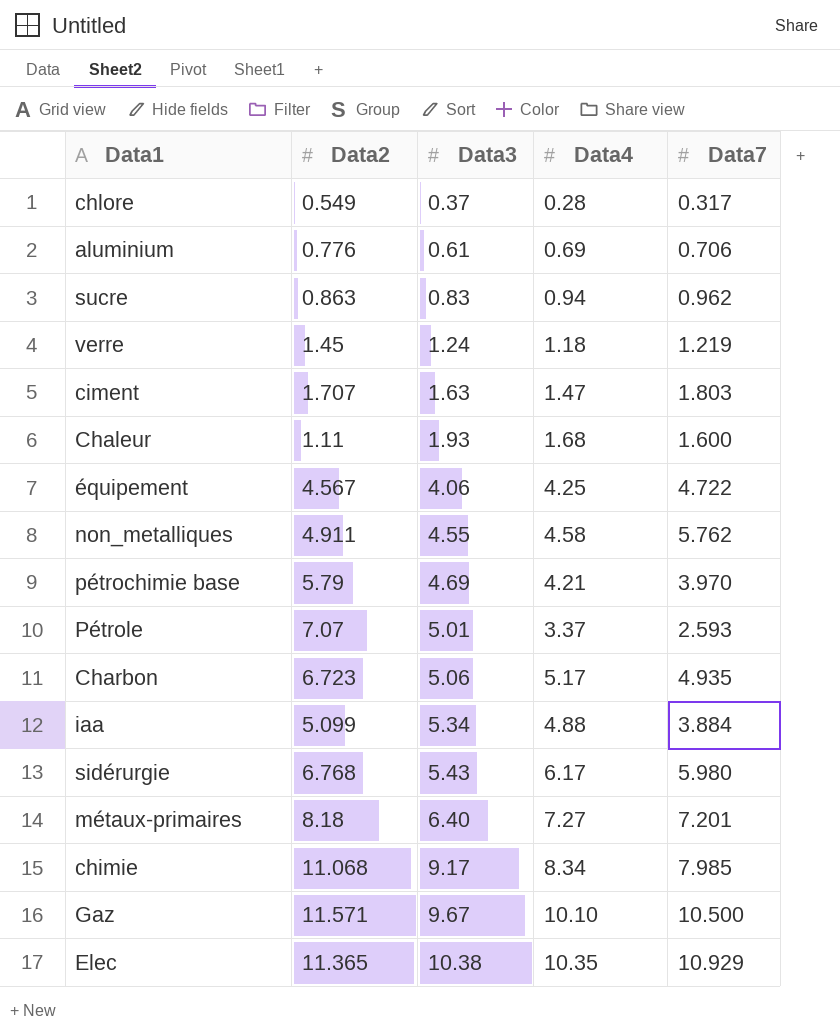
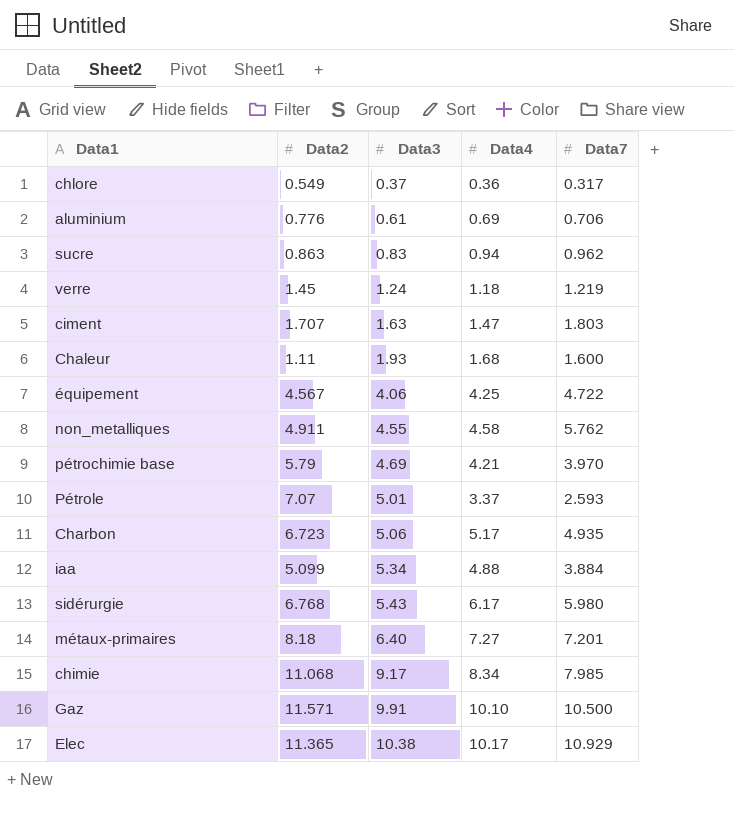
chlore | Data4: 0.28 -> 0.36
Gaz | Data3: 9.67 -> 9.91
Elec | Data4: 10.35 -> 10.17

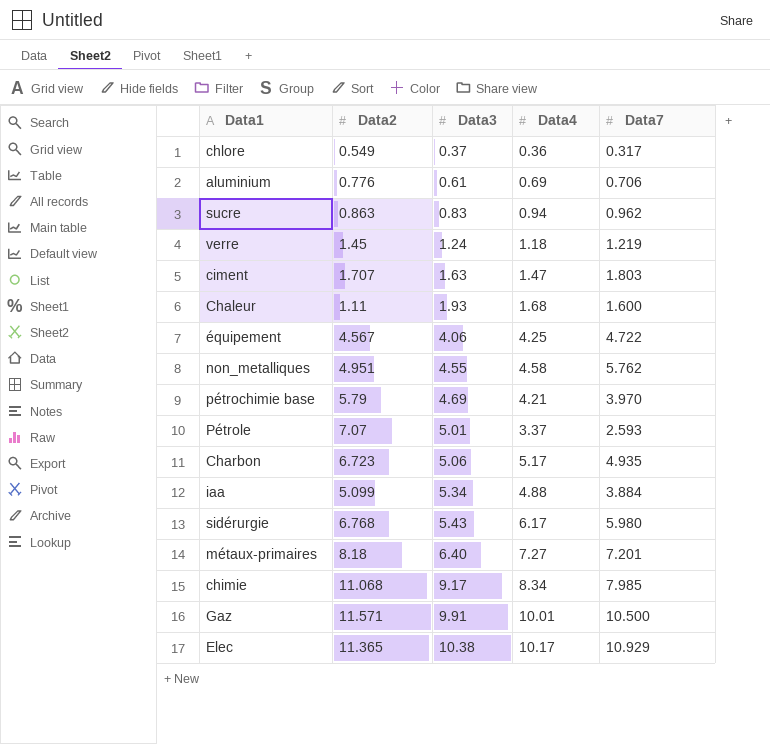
non_metalliques | Data2: 4.911 -> 4.951
Gaz | Data4: 10.10 -> 10.01

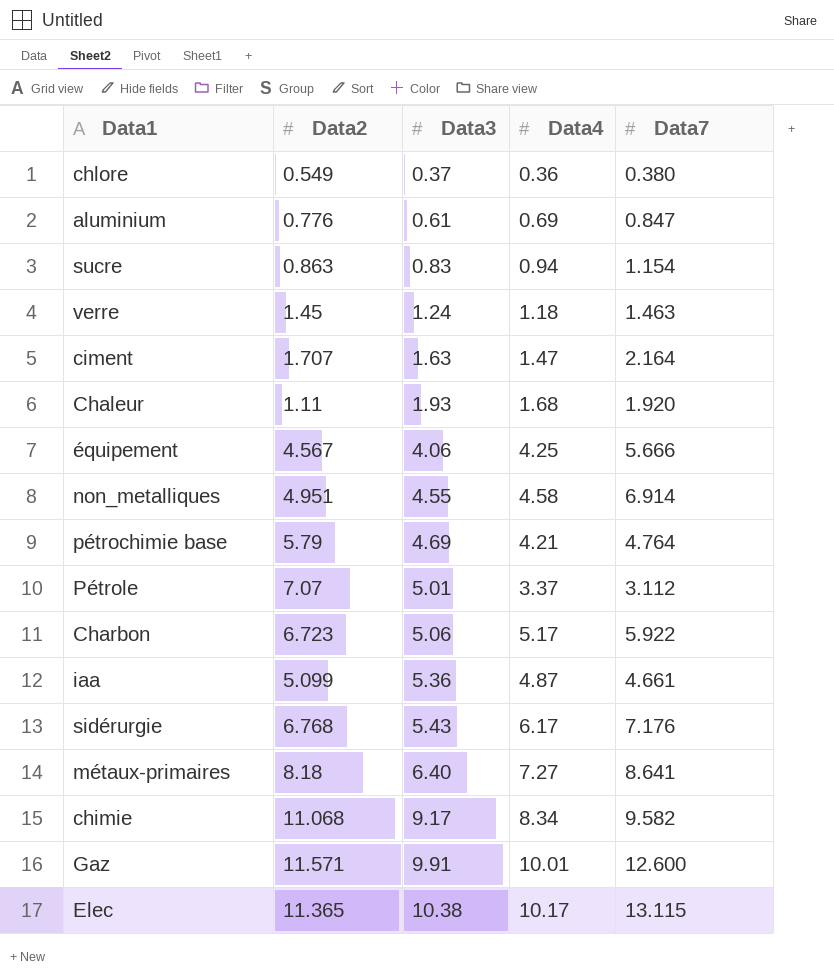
chlore | Data7: 0.317 -> 0.380
aluminium | Data7: 0.706 -> 0.847
sucre | Data7: 0.962 -> 1.154
verre | Data7: 1.219 -> 1.463
ciment | Data7: 1.803 -> 2.164
Chaleur | Data7: 1.600 -> 1.920
équipement | Data7: 4.722 -> 5.666
non_metalliques | Data7: 5.762 -> 6.914
pétrochimie base | Data7: 3.970 -> 4.764
Pétrole | Data7: 2.593 -> 3.112
Charbon | Data7: 4.935 -> 5.922
iaa | Data3: 5.34 -> 5.36
iaa | Data4: 4.88 -> 4.87
iaa | Data7: 3.884 -> 4.661
sidérurgie | Data7: 5.980 -> 7.176
métaux-primaires | Data7: 7.201 -> 8.641
chimie | Data7: 7.985 -> 9.582
Gaz | Data7: 10.500 -> 12.600
Elec | Data7: 10.929 -> 13.115

